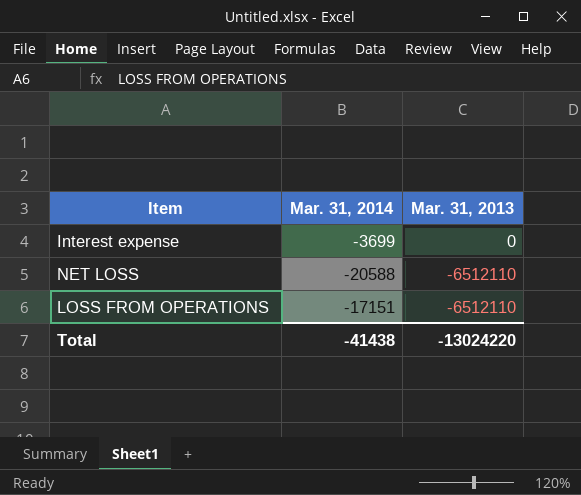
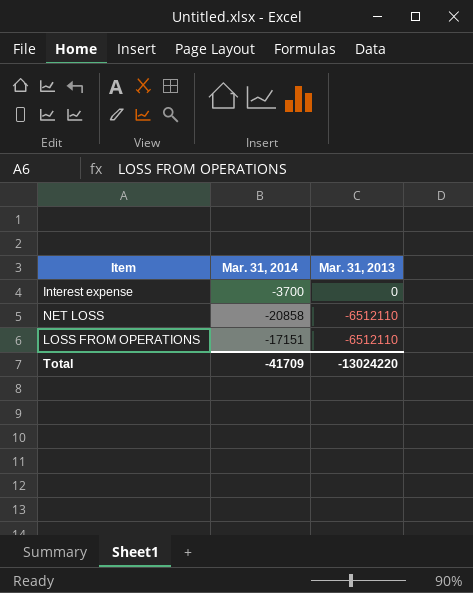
Interest expense | Mar. 31, 2014: -3699 -> -3700
NET LOSS | Mar. 31, 2014: -20588 -> -20858
Total | Mar. 31, 2014: -41438 -> -41709

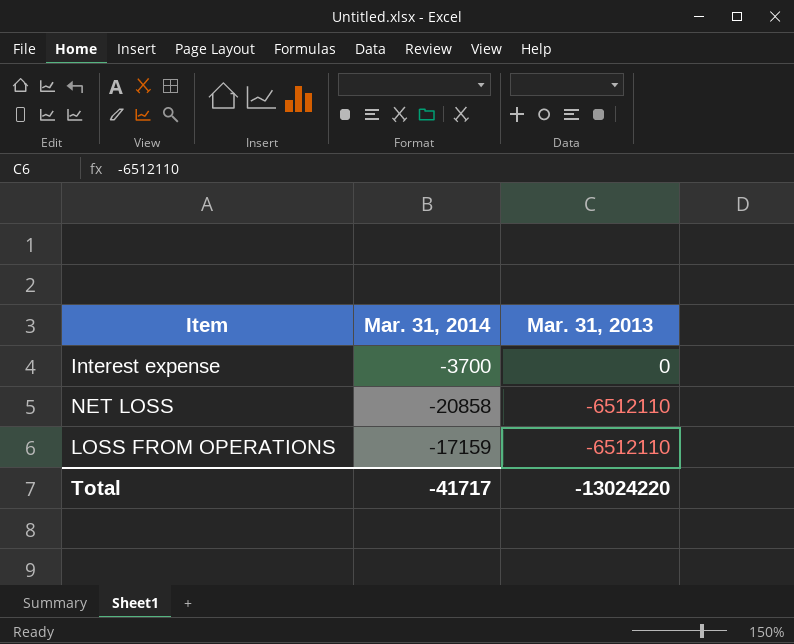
LOSS FROM OPERATIONS | Mar. 31, 2014: -17151 -> -17159
Total | Mar. 31, 2014: -41709 -> -41717

